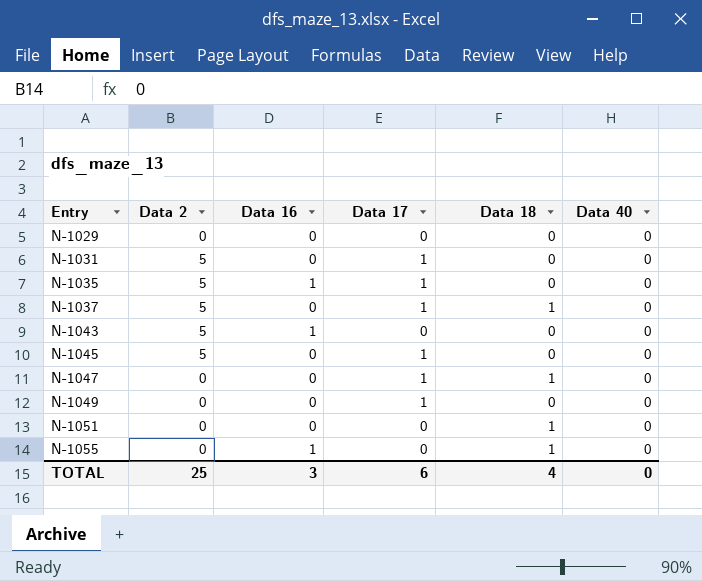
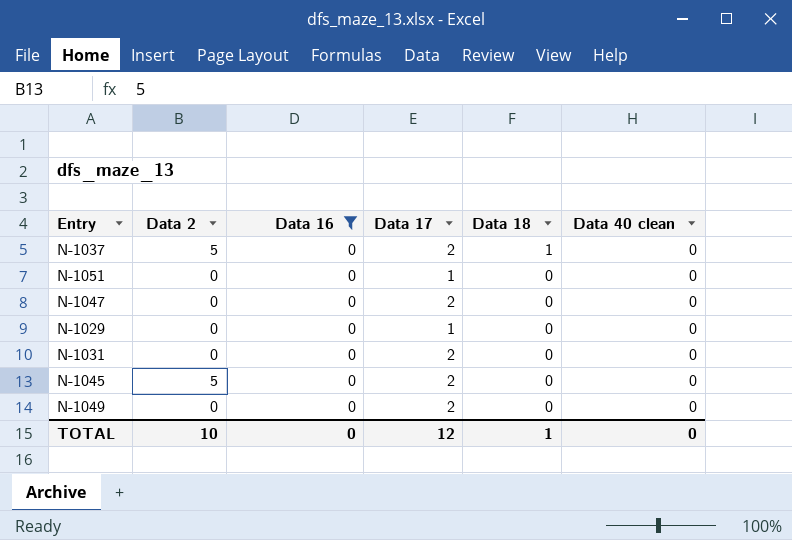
filter: none -> Data 16 = 0
row order: Entry ascending -> Data 18 descending
column name: Data 40 -> Data 40 clean
N-1037 | Data 17: 1 -> 2
N-1051 | Data 17: 0 -> 1
N-1051 | Data 18: 1 -> 0
N-1047 | Data 17: 1 -> 2
N-1047 | Data 18: 1 -> 0
N-1029 | Data 17: 0 -> 1
N-1031 | Data 2: 5 -> 0
N-1031 | Data 17: 1 -> 2
N-1045 | Data 17: 1 -> 2
N-1049 | Data 17: 1 -> 2
TOTAL | Data 2: 25 -> 10
TOTAL | Data 16: 3 -> 0
TOTAL | Data 17: 6 -> 12
TOTAL | Data 18: 4 -> 1

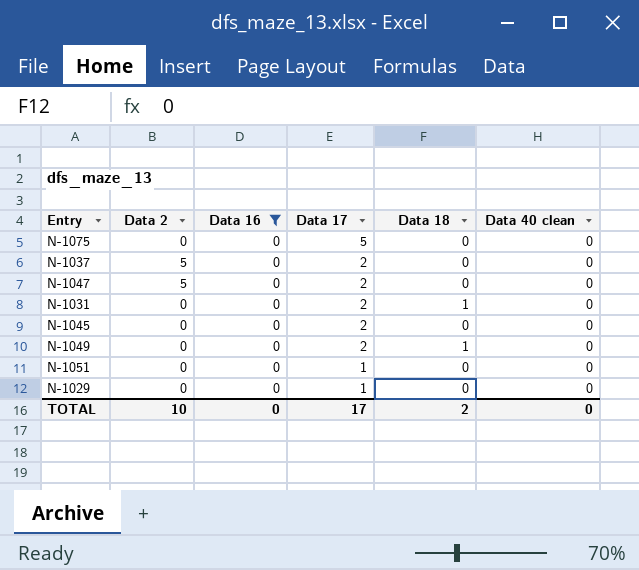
row order: Data 18 descending -> Data 17 descending
row N-1075: none -> 0 | 0 | 5 | 0 | 0
N-1037 | Data 18: 1 -> 0
N-1047 | Data 2: 0 -> 5
N-1031 | Data 18: 0 -> 1
N-1045 | Data 2: 5 -> 0
N-1049 | Data 18: 0 -> 1
TOTAL | Data 17: 12 -> 17
TOTAL | Data 18: 1 -> 2

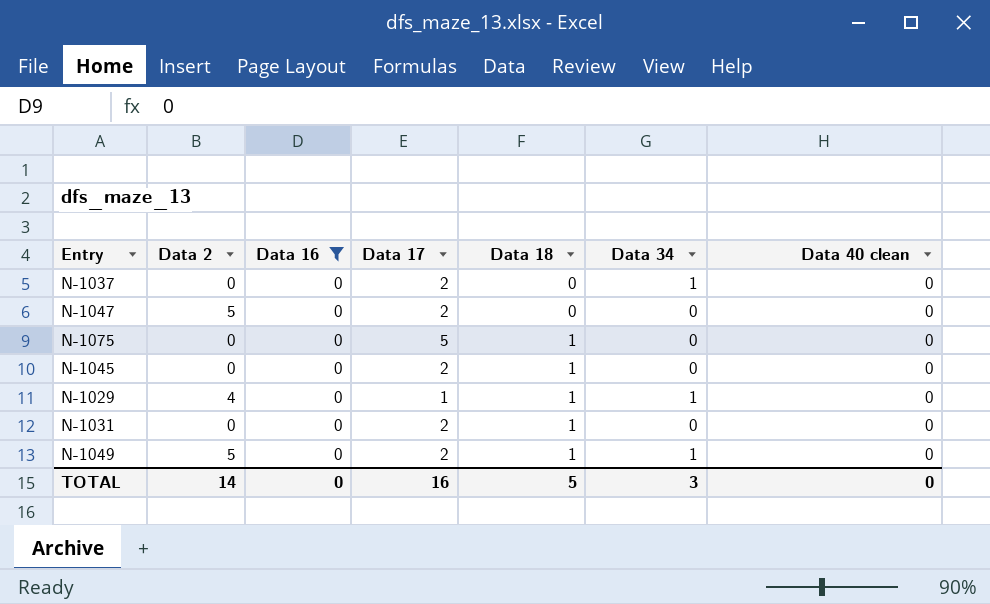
row order: Data 17 descending -> Data 18 ascending
column Data 34 | position: none -> 6
row N-1051: 0 | 0 | 1 | 0 | 0 -> none
N-1037 | Data 2: 5 -> 0
N-1075 | Data 18: 0 -> 1
N-1045 | Data 18: 0 -> 1
N-1029 | Data 2: 0 -> 4
N-1029 | Data 18: 0 -> 1
N-1049 | Data 2: 0 -> 5
TOTAL | Data 2: 10 -> 14
TOTAL | Data 17: 17 -> 16
TOTAL | Data 18: 2 -> 5

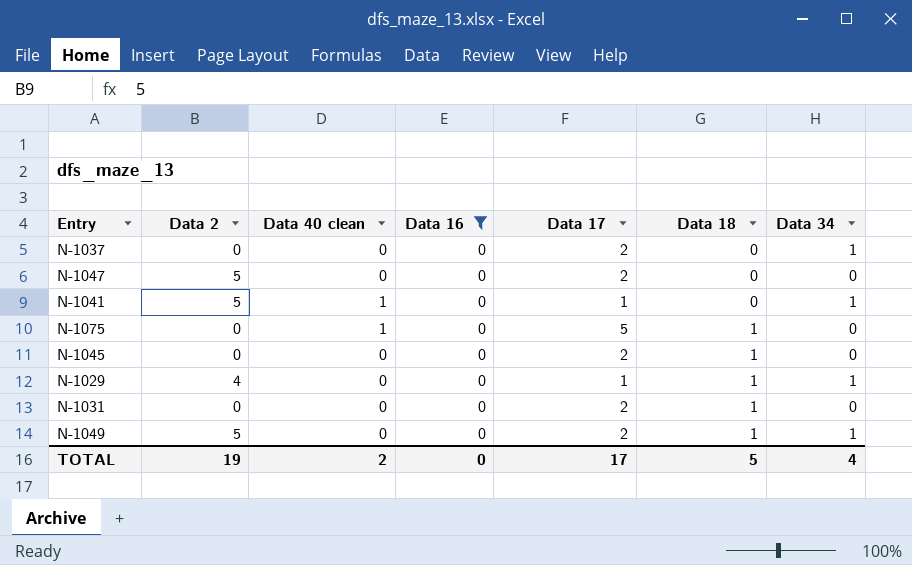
column Data 40 clean | position: 7 -> 3
row N-1041: none -> 5 | 1 | 0 | 1 | 0 | 1
N-1075 | Data 40 clean: 0 -> 1
TOTAL | Data 2: 14 -> 19
TOTAL | Data 40 clean: 0 -> 2
TOTAL | Data 17: 16 -> 17
TOTAL | Data 34: 3 -> 4

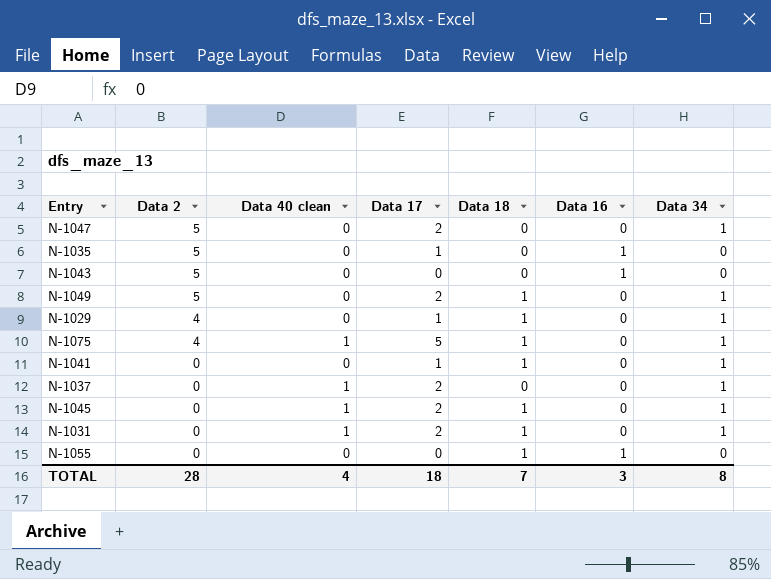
filter: Data 16 = 0 -> none
row order: Data 18 ascending -> Data 2 descending
column Data 16 | position: 4 -> 6
N-1047 | Data 34: 0 -> 1
N-1075 | Data 2: 0 -> 4
N-1075 | Data 34: 0 -> 1
N-1041 | Data 2: 5 -> 0
N-1041 | Data 40 clean: 1 -> 0
N-1041 | Data 18: 0 -> 1
N-1037 | Data 40 clean: 0 -> 1
N-1045 | Data 40 clean: 0 -> 1
N-1045 | Data 34: 0 -> 1
N-1031 | Data 40 clean: 0 -> 1
N-1031 | Data 34: 0 -> 1
TOTAL | Data 2: 19 -> 28
TOTAL | Data 40 clean: 2 -> 4
TOTAL | Data 17: 17 -> 18
TOTAL | Data 18: 5 -> 7
TOTAL | Data 16: 0 -> 3
TOTAL | Data 34: 4 -> 8

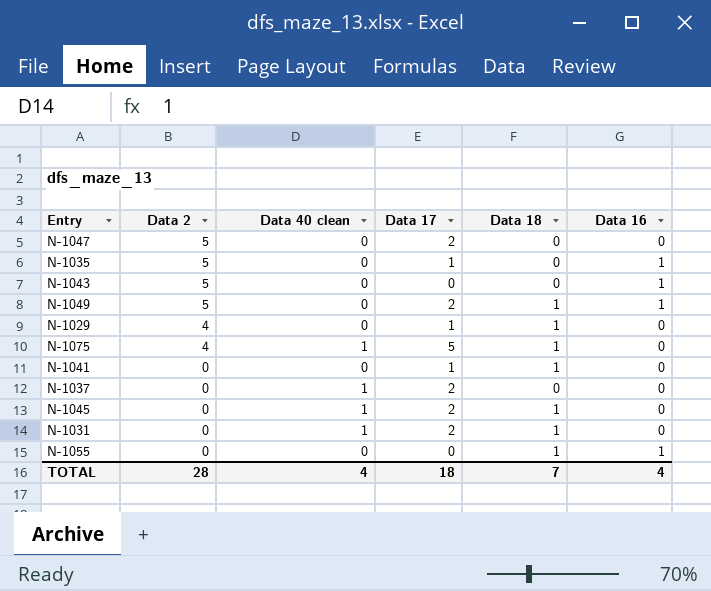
column Data 34 | position: 7 -> none
N-1049 | Data 16: 0 -> 1
TOTAL | Data 16: 3 -> 4

